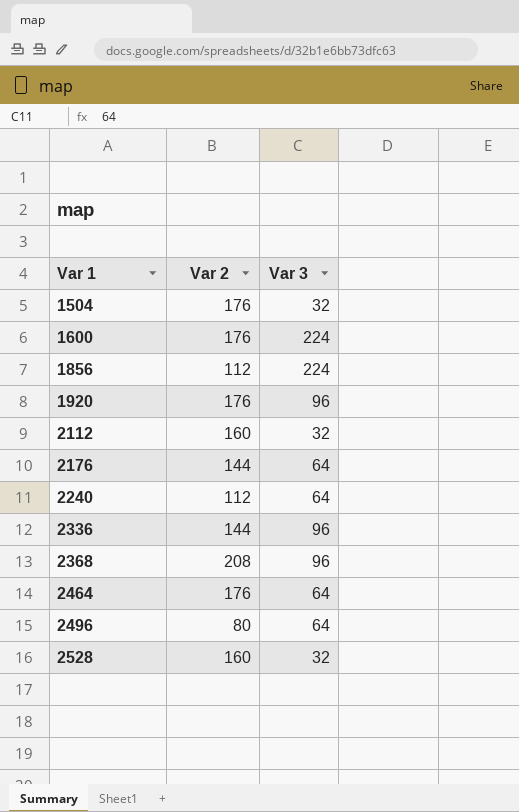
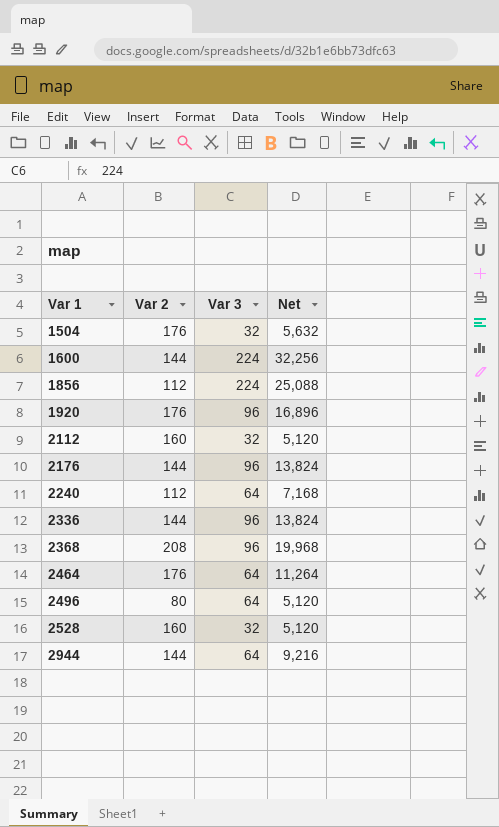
column Net | formula: none -> [Var 2] * [Var 3]
1600 | Var 2: 176 -> 144
2176 | Var 3: 64 -> 96
row 2944: none -> 144 | 64 | 9,216

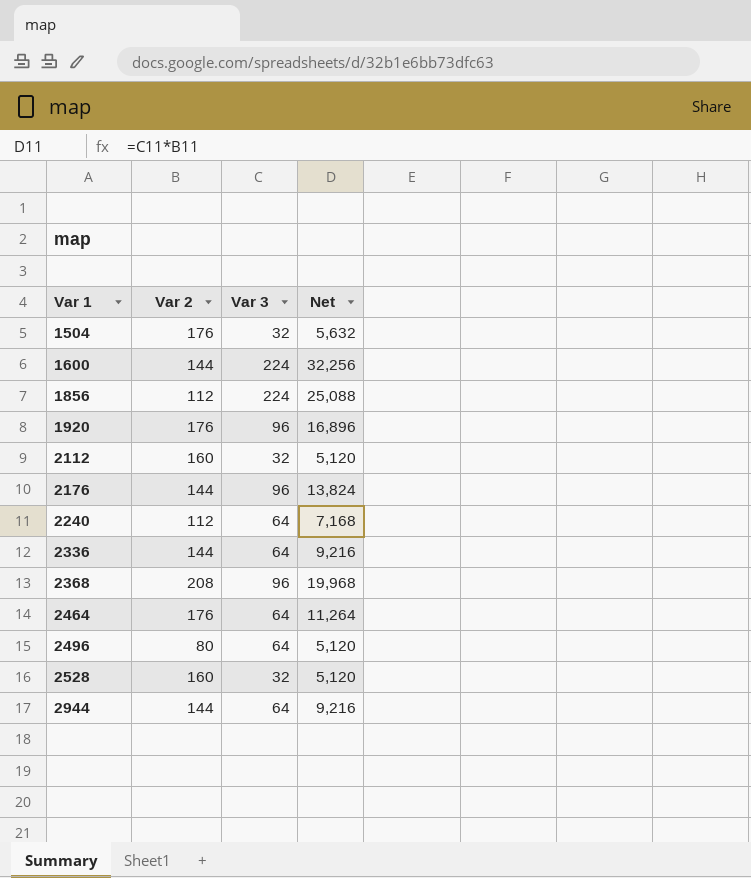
2336 | Var 3: 96 -> 64
2336 | Net: 13,824 -> 9,216

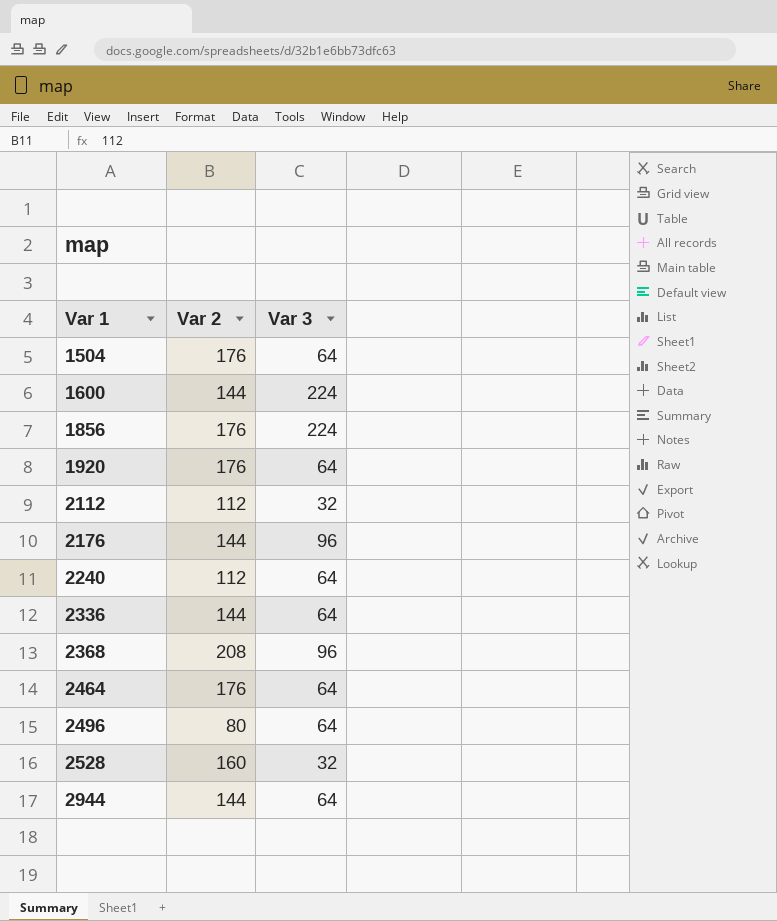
column Net | formula: [Var 2] * [Var 3] -> none
1504 | Var 3: 32 -> 64
1856 | Var 2: 112 -> 176
1920 | Var 3: 96 -> 64
2112 | Var 2: 160 -> 112

